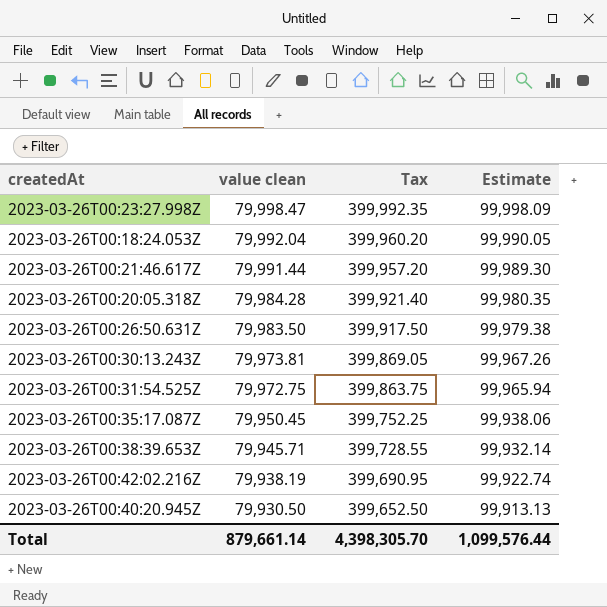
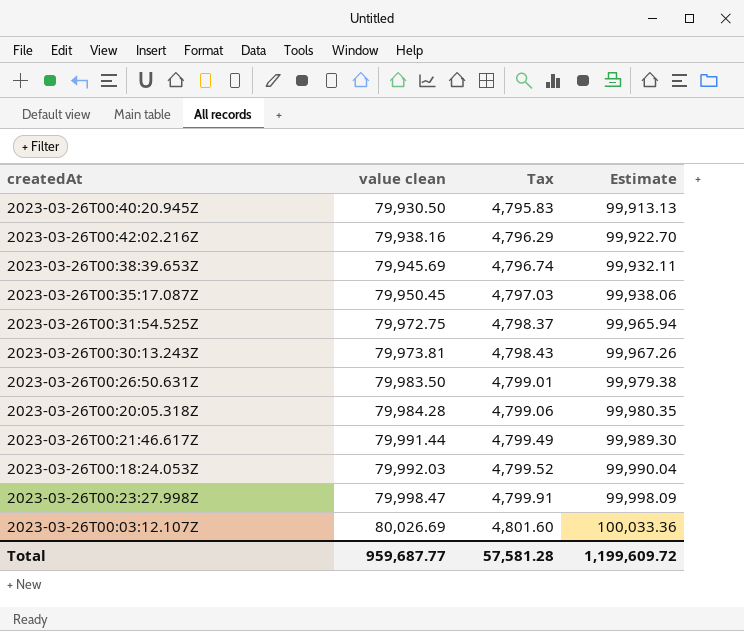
row order: value clean descending -> value clean ascending
column Tax | formula: [value clean] * 5 -> [value clean] * 0.06
2023-03-26T00:42:02.216Z | value clean: 79,938.19 -> 79,938.16
2023-03-26T00:42:02.216Z | Estimate: 99,922.74 -> 99,922.70
2023-03-26T00:38:39.653Z | value clean: 79,945.71 -> 79,945.69
2023-03-26T00:38:39.653Z | Estimate: 99,932.14 -> 99,932.11
2023-03-26T00:18:24.053Z | value clean: 79,992.04 -> 79,992.03
2023-03-26T00:18:24.053Z | Estimate: 99,990.05 -> 99,990.04
row 2023-03-26T00:03:12.107Z: none -> 80,026.69 | 4,801.60 | 100,033.36
Total | value clean: 879,661.14 -> 959,687.77
Total | Tax: 4,398,305.70 -> 57,581.28
Total | Estimate: 1,099,576.44 -> 1,199,609.72

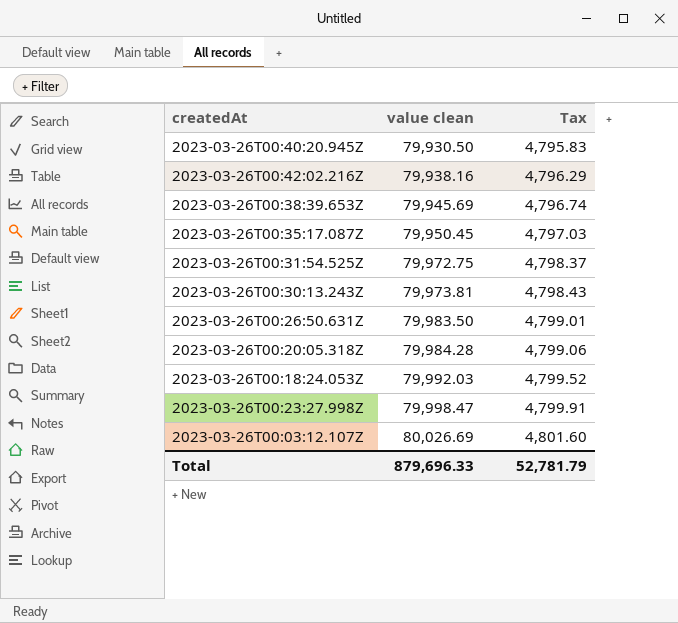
column Estimate | formula: [value clean] * 1.25 -> none
row 2023-03-26T00:21:46.617Z: 79,991.44 | 4,799.49 | 99,989.30 -> none
Total | value clean: 959,687.77 -> 879,696.33
Total | Tax: 57,581.28 -> 52,781.79

